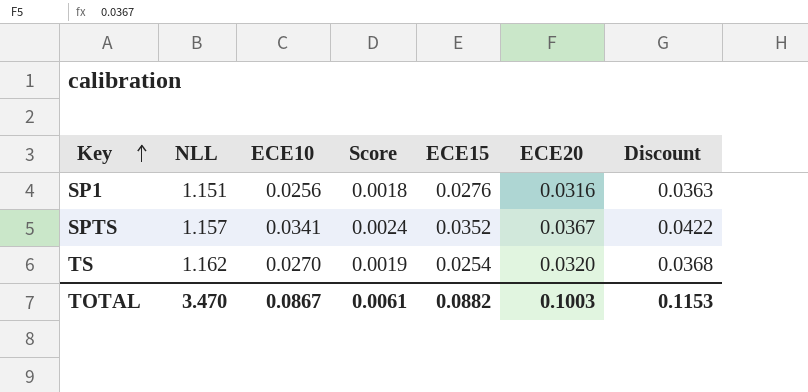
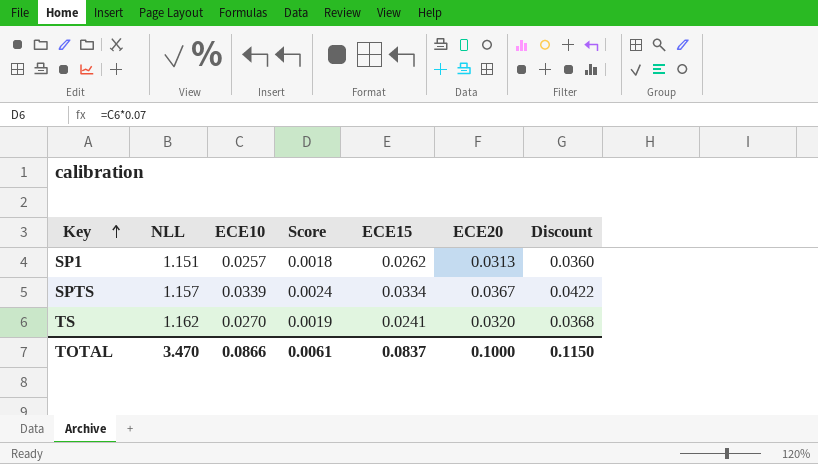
SP1 | ECE10: 0.0256 -> 0.0257
SP1 | ECE15: 0.0276 -> 0.0262
SP1 | ECE20: 0.0316 -> 0.0313
SP1 | Discount: 0.0363 -> 0.0360
SPTS | ECE10: 0.0341 -> 0.0339
SPTS | ECE15: 0.0352 -> 0.0334
TS | ECE15: 0.0254 -> 0.0241
TOTAL | ECE10: 0.0867 -> 0.0866
TOTAL | ECE15: 0.0882 -> 0.0837
TOTAL | ECE20: 0.1003 -> 0.1000
TOTAL | Discount: 0.1153 -> 0.1150

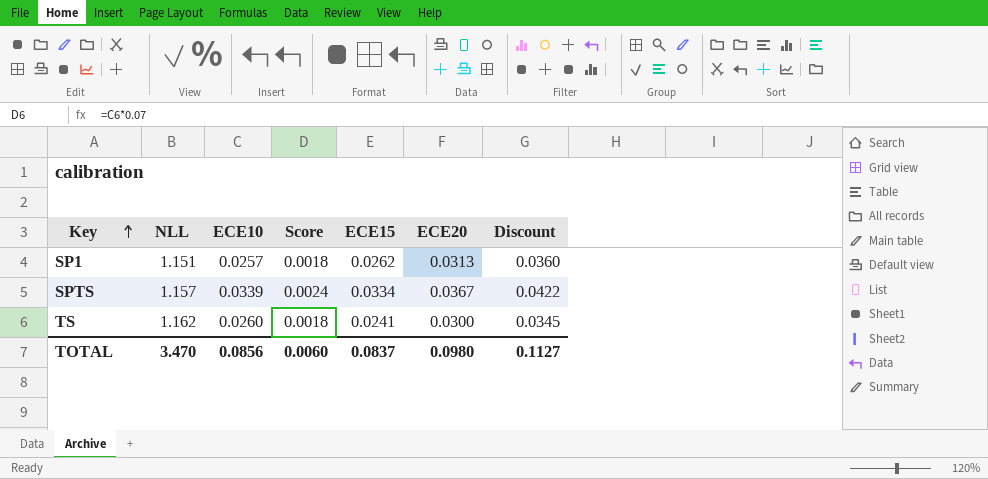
TS | ECE10: 0.0270 -> 0.0260
TS | Score: 0.0019 -> 0.0018
TS | ECE20: 0.0320 -> 0.0300
TS | Discount: 0.0368 -> 0.0345
TOTAL | ECE10: 0.0866 -> 0.0856
TOTAL | Score: 0.0061 -> 0.0060
TOTAL | ECE20: 0.1000 -> 0.0980
TOTAL | Discount: 0.1150 -> 0.1127

